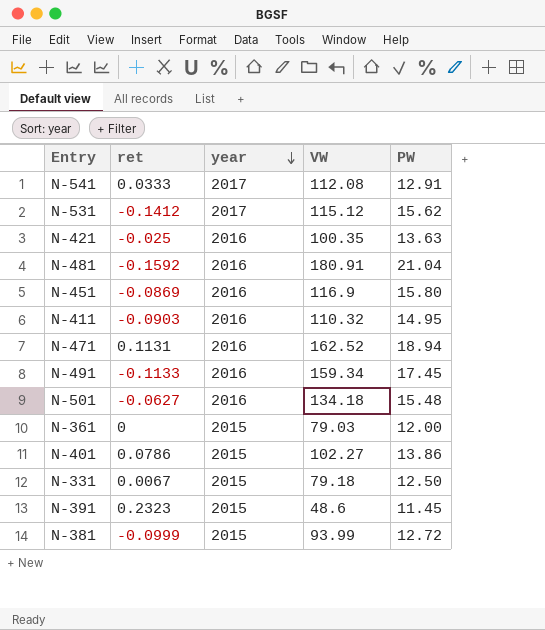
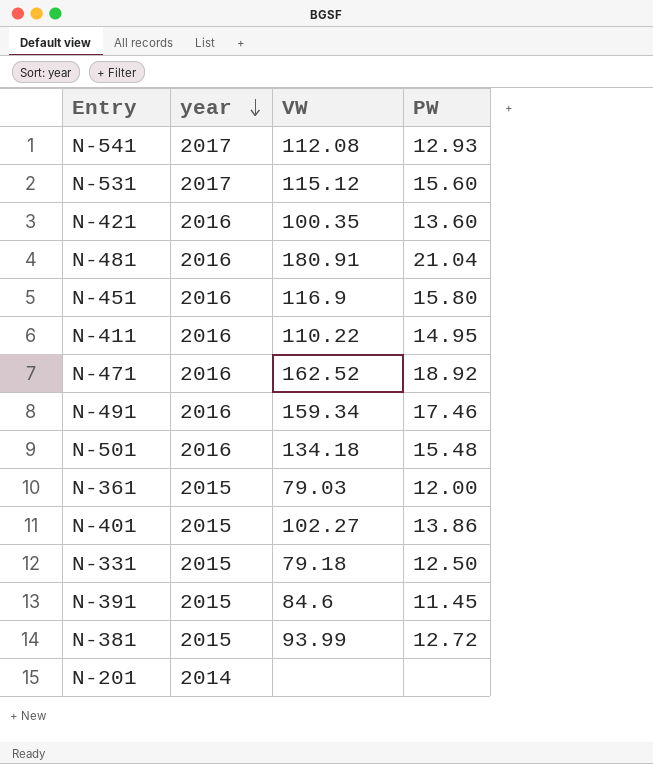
column ret | position: 2 -> none
N-541 | PW: 12.91 -> 12.93
N-531 | PW: 15.62 -> 15.60
N-421 | PW: 13.63 -> 13.60
N-411 | VW: 110.32 -> 110.22
N-471 | PW: 18.94 -> 18.92
N-491 | PW: 17.45 -> 17.46
N-391 | VW: 48.6 -> 84.6
row N-201: none -> 2014 | none | none

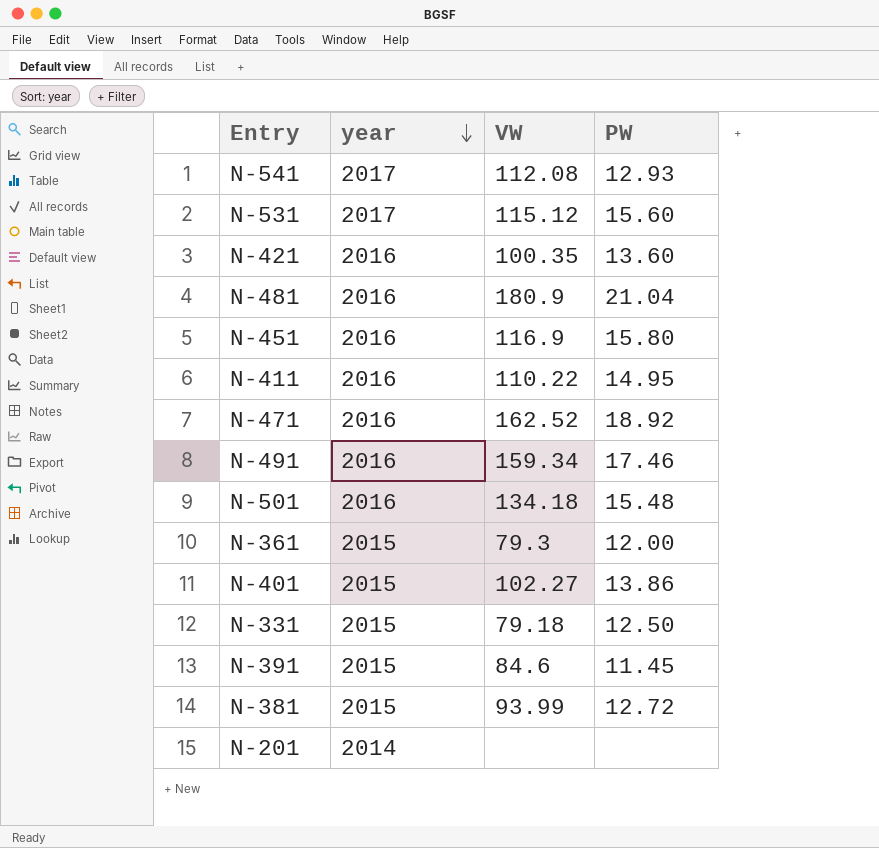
N-481 | VW: 180.91 -> 180.9
N-361 | VW: 79.03 -> 79.3

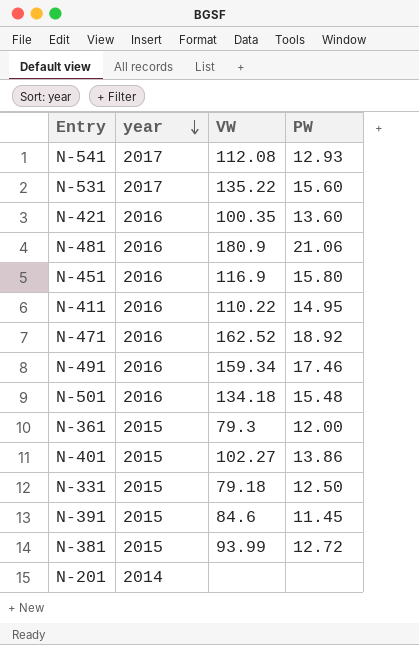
N-531 | VW: 115.12 -> 135.22
N-481 | PW: 21.04 -> 21.06

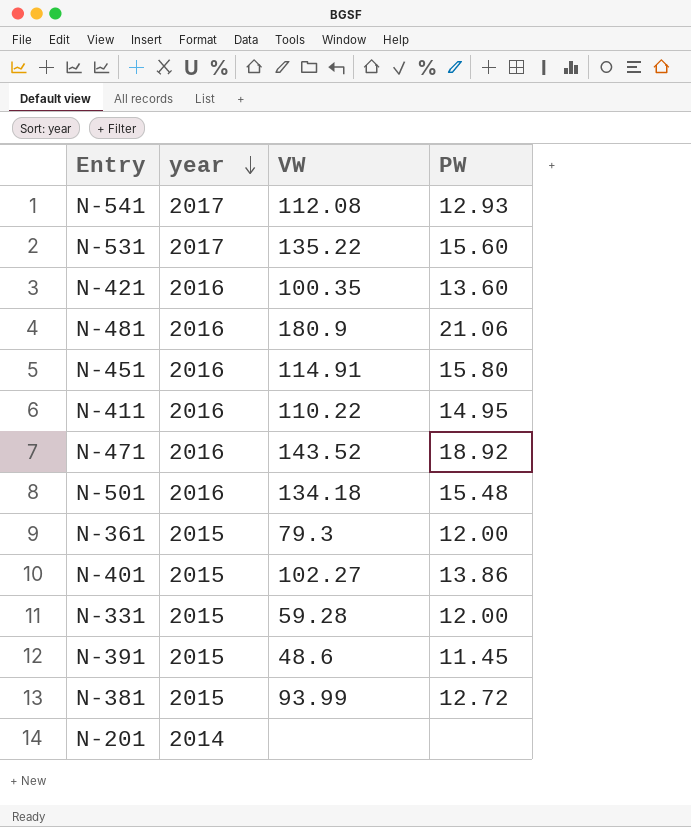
row N-491: 2016 | 159.34 | 17.46 -> none
N-451 | VW: 116.9 -> 114.91
N-471 | VW: 162.52 -> 143.52
N-331 | VW: 79.18 -> 59.28
N-331 | PW: 12.50 -> 12.00
N-391 | VW: 84.6 -> 48.6

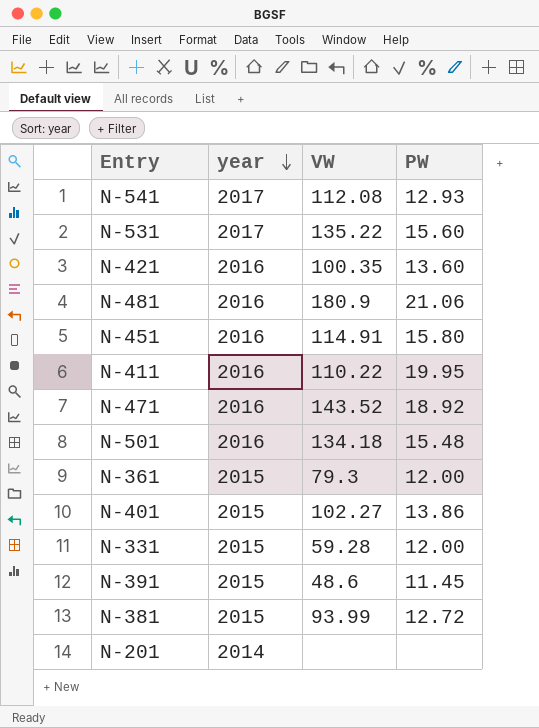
N-411 | PW: 14.95 -> 19.95

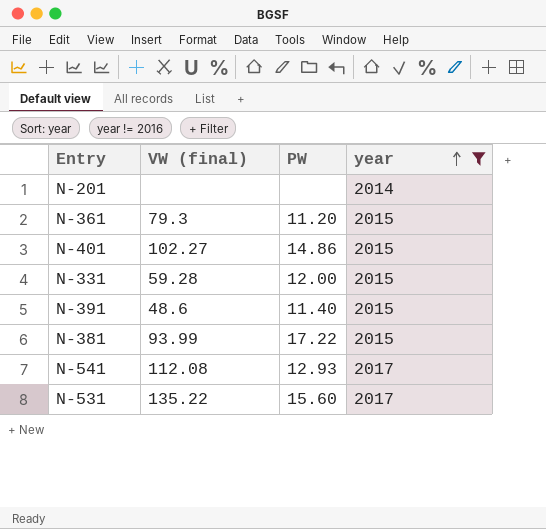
filter: none -> year != 2016
row order: year descending -> year ascending
column name: VW -> VW (final)
column year | position: 2 -> 4
N-361 | PW: 12.00 -> 11.20
N-401 | PW: 13.86 -> 14.86
N-391 | PW: 11.45 -> 11.40
N-381 | PW: 12.72 -> 17.22

